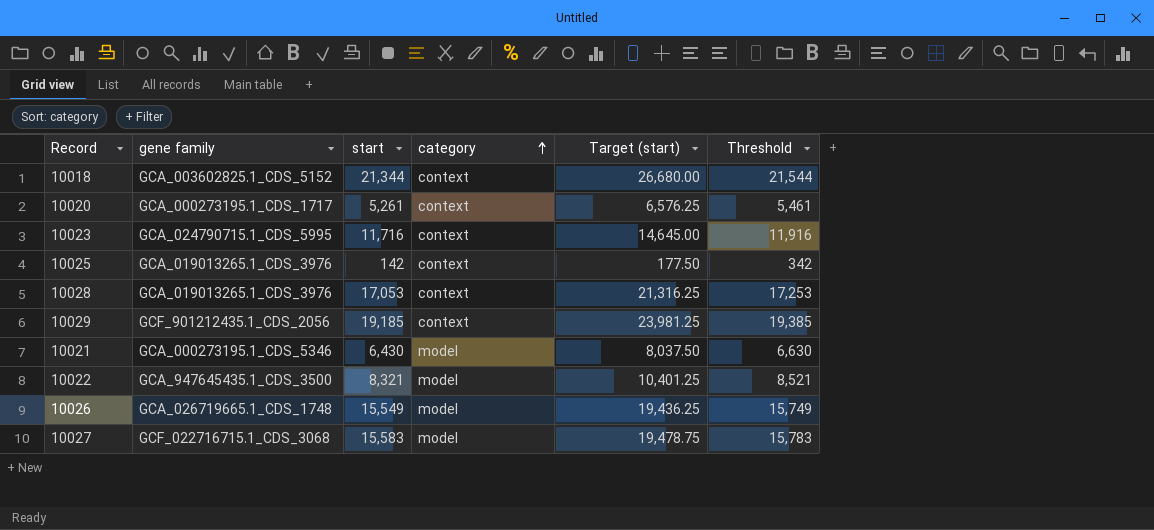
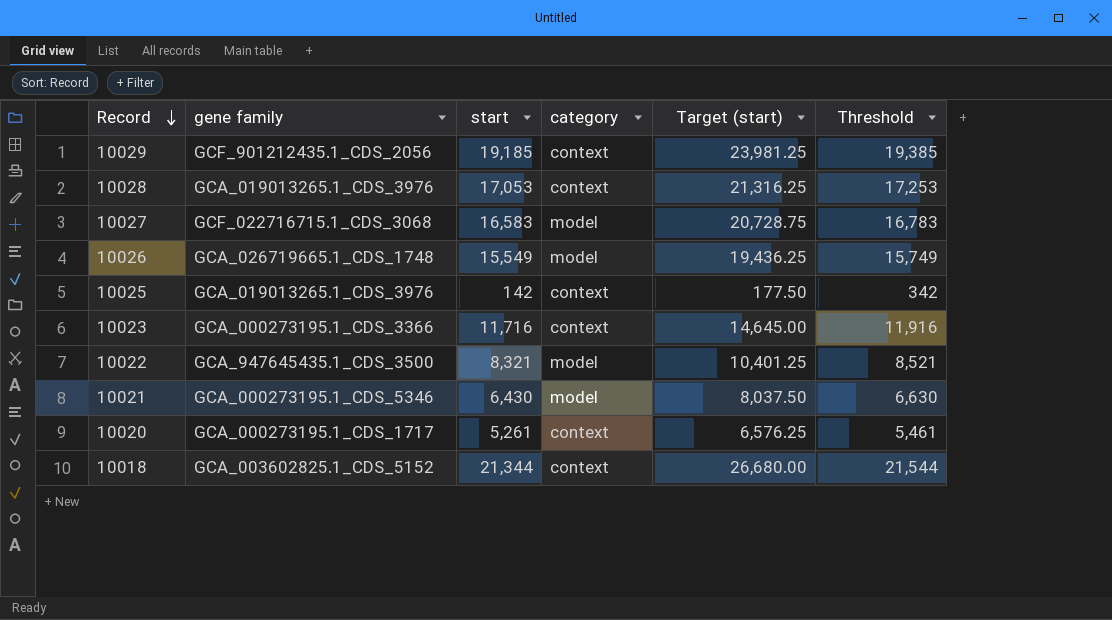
row order: category ascending -> Record descending
10027 | start: 15,583 -> 16,583
10027 | Target (start): 19,478.75 -> 20,728.75
10027 | Threshold: 15,783 -> 16,783
10023 | gene family: GCA_024790715.1_CDS_5995 -> GCA_000273195.1_CDS_3366

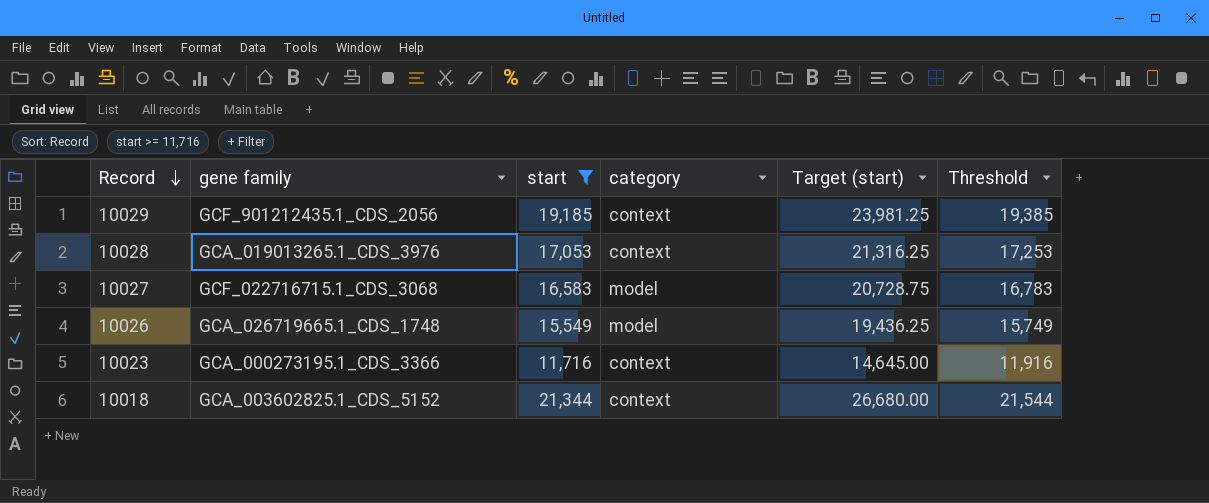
filter: none -> start >= 11,716

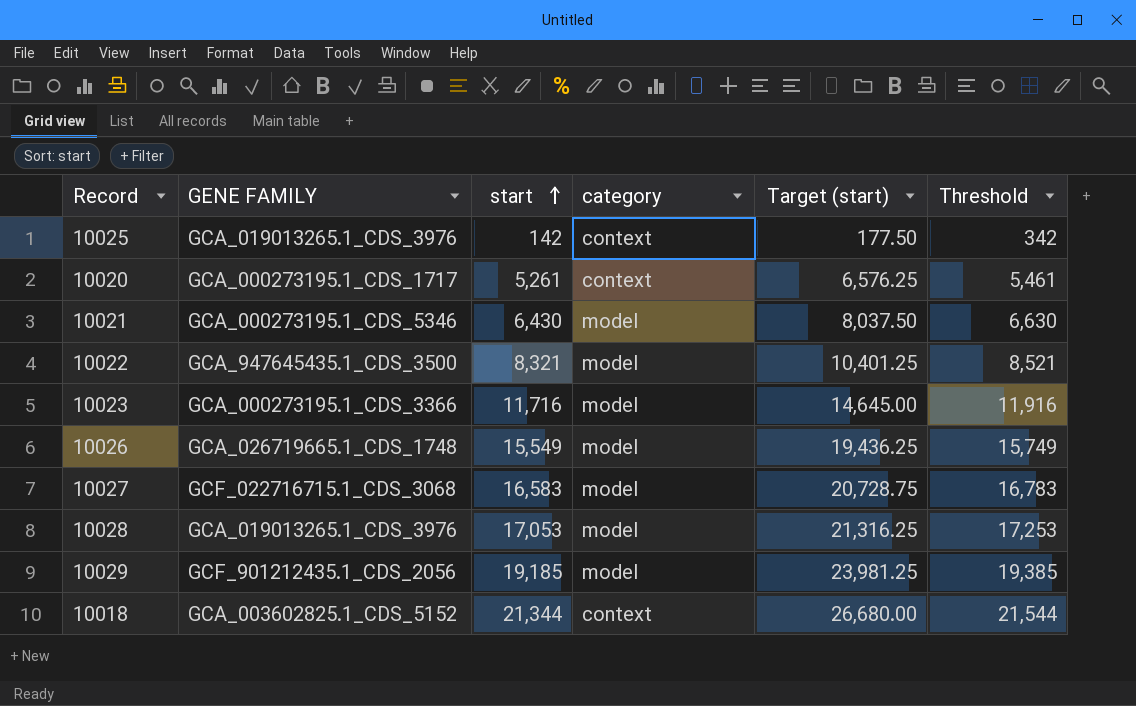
filter: start >= 11,716 -> none
row order: Record descending -> start ascending
column name: gene family -> GENE FAMILY
10023 | category: context -> model
10028 | category: context -> model
10029 | category: context -> model

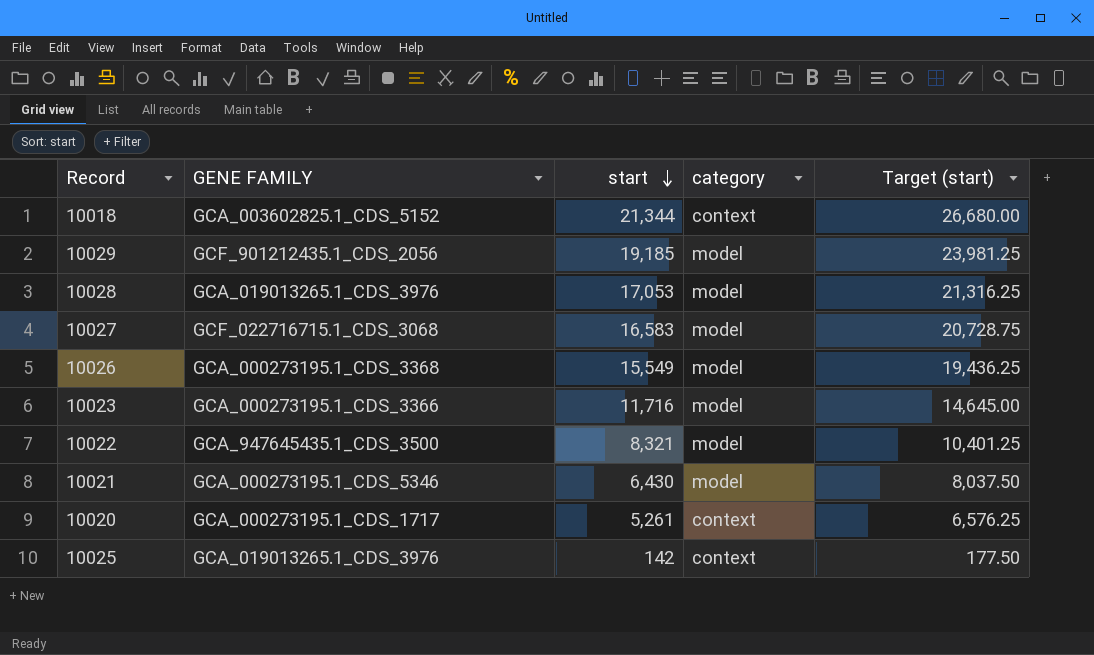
row order: start ascending -> start descending
column Threshold | formula: [start] + 200 -> none
10026 | GENE FAMILY: GCA_026719665.1_CDS_1748 -> GCA_000273195.1_CDS_3368

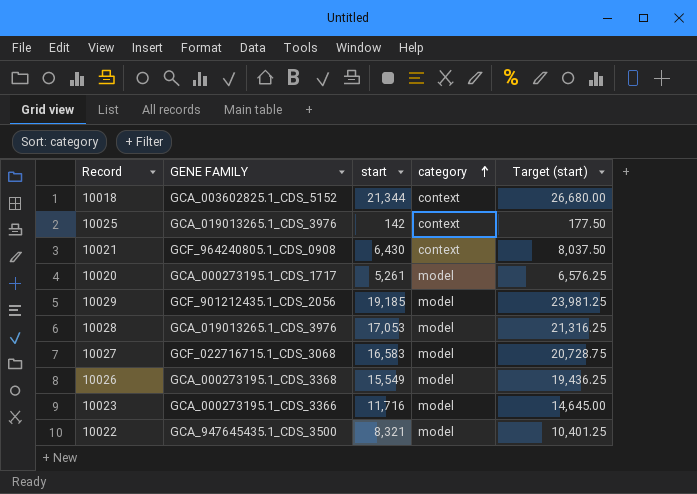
row order: start descending -> category ascending
10021 | GENE FAMILY: GCA_000273195.1_CDS_5346 -> GCF_964240805.1_CDS_0908
10021 | category: model -> context
10020 | category: context -> model

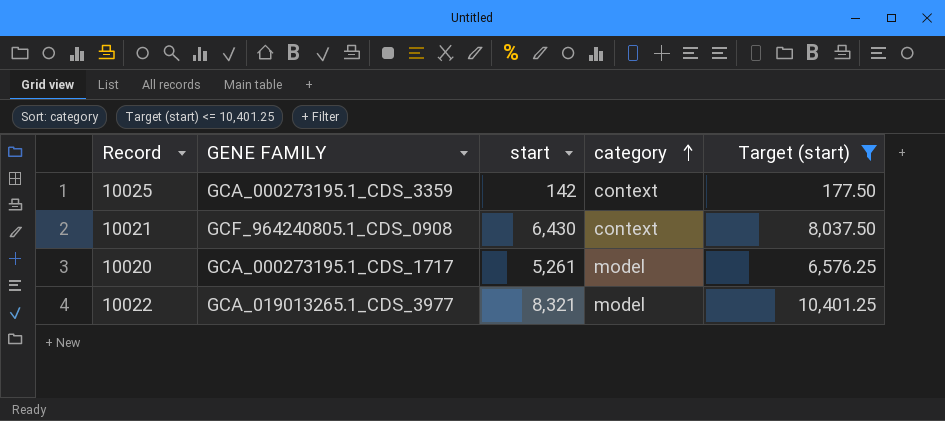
filter: none -> Target (start) <= 10,401.25
10025 | GENE FAMILY: GCA_019013265.1_CDS_3976 -> GCA_000273195.1_CDS_3359
10022 | GENE FAMILY: GCA_947645435.1_CDS_3500 -> GCA_019013265.1_CDS_3977

